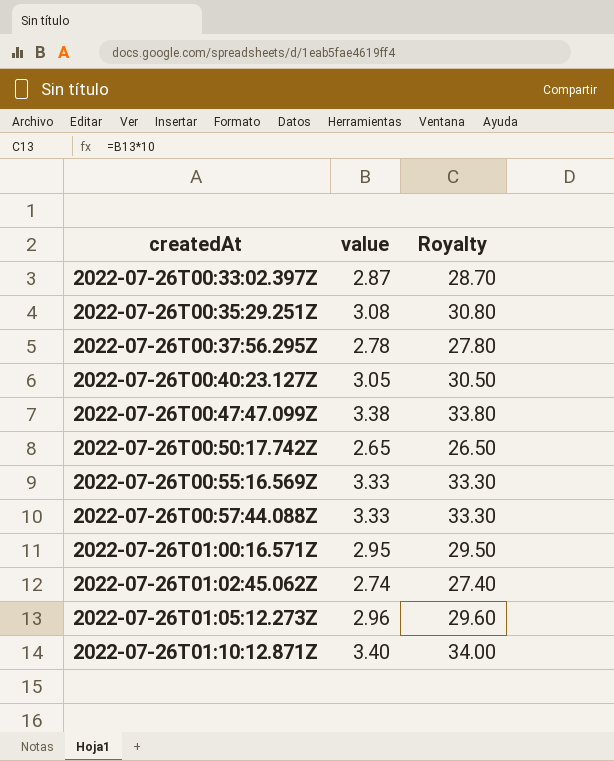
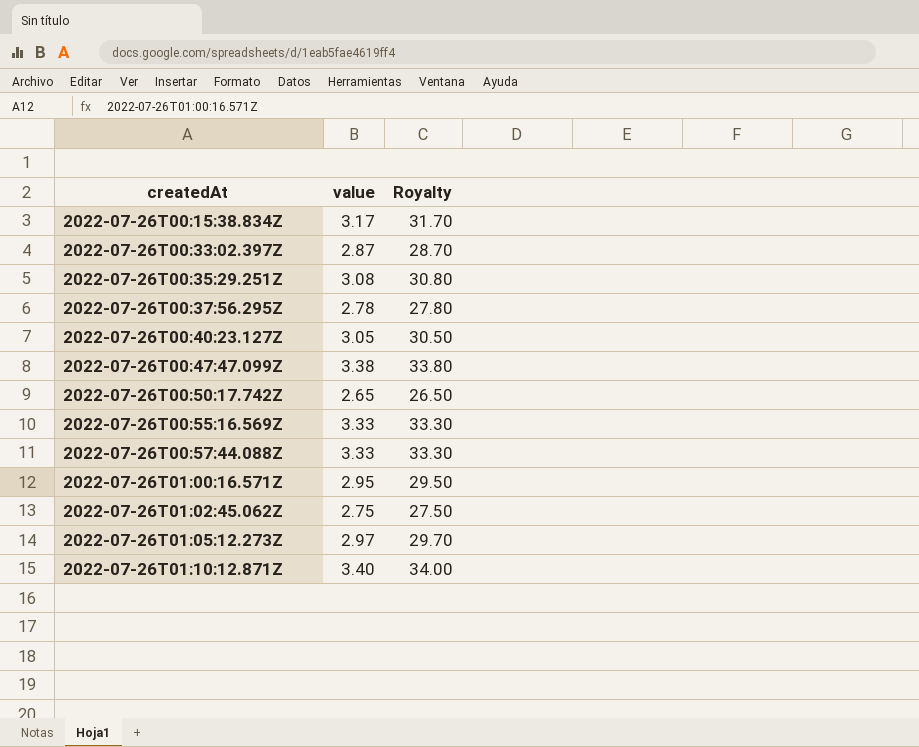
row 2022-07-26T00:15:38.834Z: none -> 3.17 | 31.70
2022-07-26T01:02:45.062Z | value: 2.74 -> 2.75
2022-07-26T01:02:45.062Z | Royalty: 27.40 -> 27.50
2022-07-26T01:05:12.273Z | value: 2.96 -> 2.97
2022-07-26T01:05:12.273Z | Royalty: 29.60 -> 29.70

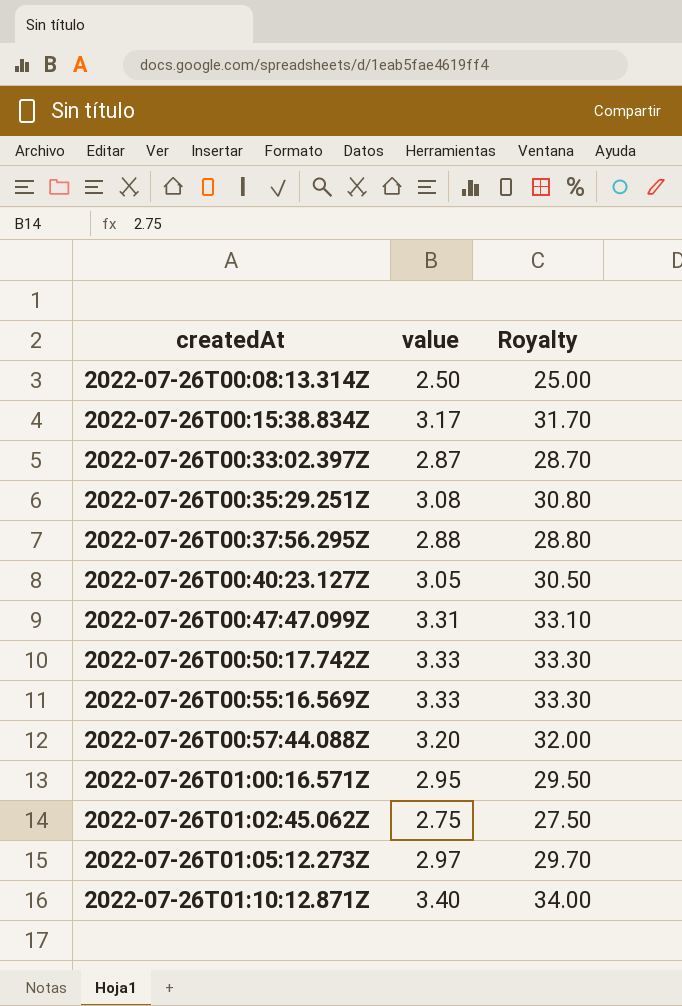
row 2022-07-26T00:08:13.314Z: none -> 2.50 | 25.00
2022-07-26T00:37:56.295Z | value: 2.78 -> 2.88
2022-07-26T00:37:56.295Z | Royalty: 27.80 -> 28.80
2022-07-26T00:47:47.099Z | value: 3.38 -> 3.31
2022-07-26T00:47:47.099Z | Royalty: 33.80 -> 33.10
2022-07-26T00:50:17.742Z | value: 2.65 -> 3.33
2022-07-26T00:50:17.742Z | Royalty: 26.50 -> 33.30
2022-07-26T00:57:44.088Z | value: 3.33 -> 3.20
2022-07-26T00:57:44.088Z | Royalty: 33.30 -> 32.00

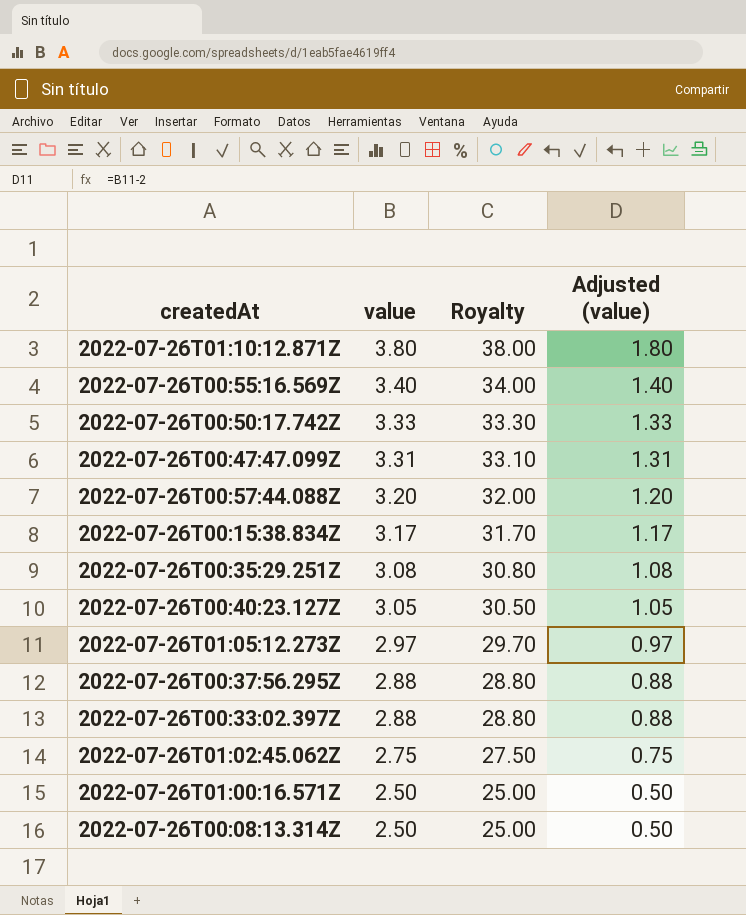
row order: createdAt ascending -> value descending
column Adjusted (value) | formula: none -> [value] - 2
2022-07-26T01:10:12.871Z | value: 3.40 -> 3.80
2022-07-26T01:10:12.871Z | Royalty: 34.00 -> 38.00
2022-07-26T00:55:16.569Z | value: 3.33 -> 3.40
2022-07-26T00:55:16.569Z | Royalty: 33.30 -> 34.00
2022-07-26T00:33:02.397Z | value: 2.87 -> 2.88
2022-07-26T00:33:02.397Z | Royalty: 28.70 -> 28.80
2022-07-26T01:00:16.571Z | value: 2.95 -> 2.50
2022-07-26T01:00:16.571Z | Royalty: 29.50 -> 25.00

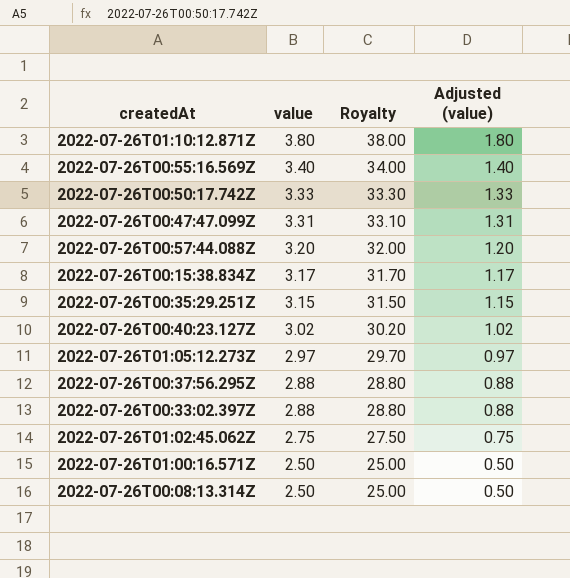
2022-07-26T00:35:29.251Z | value: 3.08 -> 3.15
2022-07-26T00:35:29.251Z | Royalty: 30.80 -> 31.50
2022-07-26T00:35:29.251Z | Adjusted (value): 1.08 -> 1.15
2022-07-26T00:40:23.127Z | value: 3.05 -> 3.02
2022-07-26T00:40:23.127Z | Royalty: 30.50 -> 30.20
2022-07-26T00:40:23.127Z | Adjusted (value): 1.05 -> 1.02

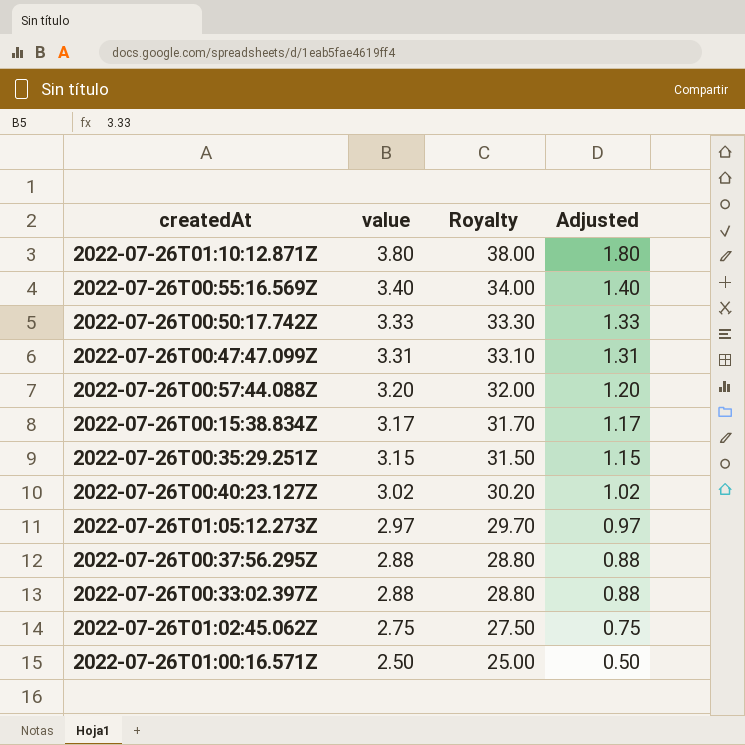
column name: Adjusted (value) -> Adjusted
row 2022-07-26T00:08:13.314Z: 2.50 | 25.00 | 0.50 -> none

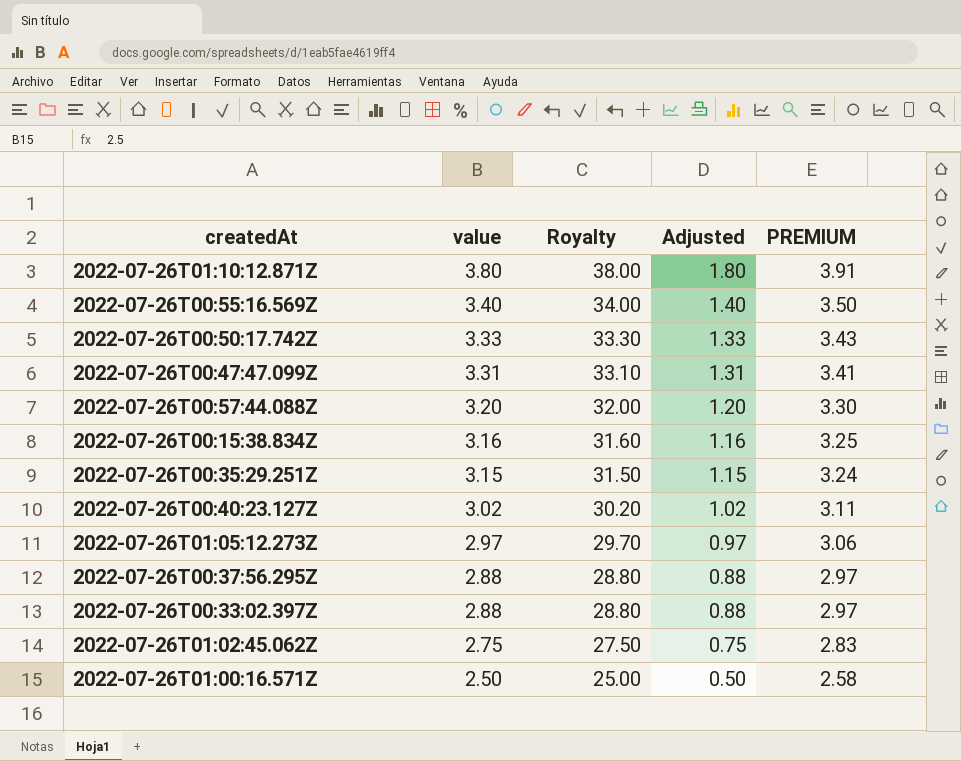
column PREMIUM | formula: none -> [value] * 1.03
2022-07-26T00:15:38.834Z | value: 3.17 -> 3.16
2022-07-26T00:15:38.834Z | Royalty: 31.70 -> 31.60
2022-07-26T00:15:38.834Z | Adjusted: 1.17 -> 1.16

